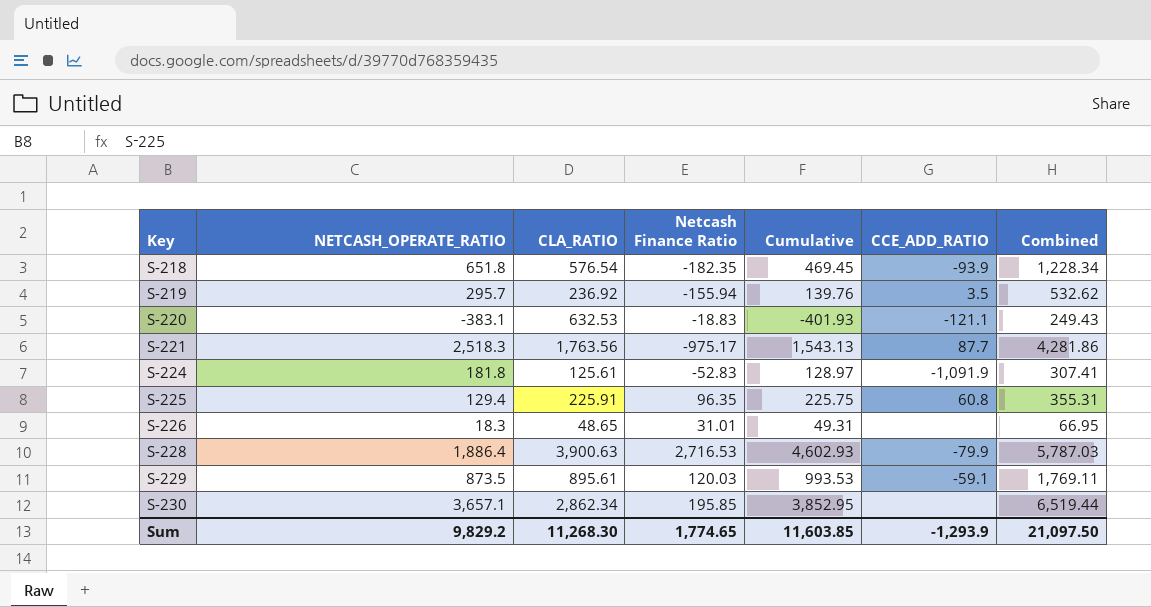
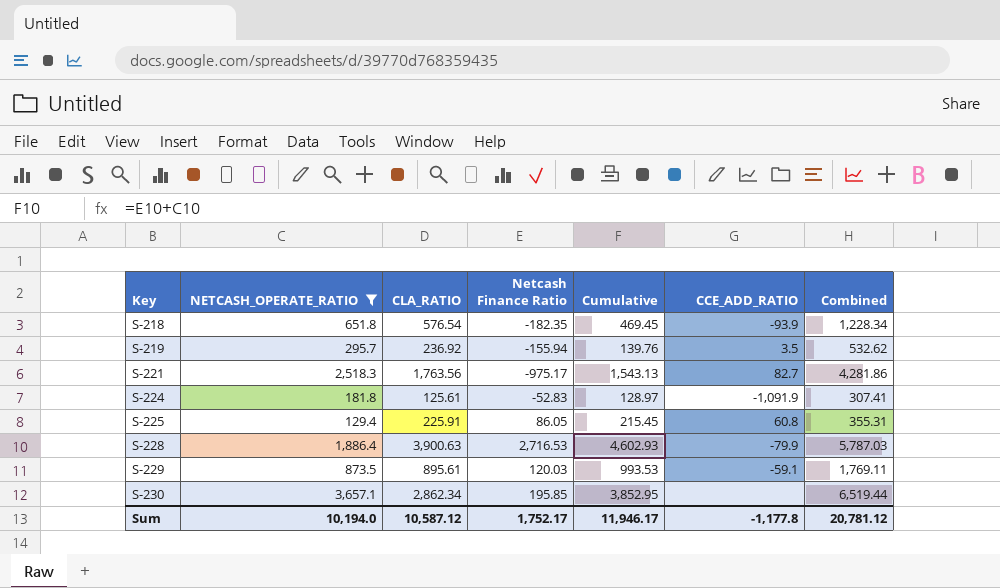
filter: none -> NETCASH_OPERATE_RATIO >= 129.4
S-221 | CCE_ADD_RATIO: 87.7 -> 82.7
S-225 | Netcash Finance Ratio: 96.35 -> 86.05
S-225 | Cumulative: 225.75 -> 215.45
Sum | NETCASH_OPERATE_RATIO: 9,829.2 -> 10,194.0
Sum | CLA_RATIO: 11,268.30 -> 10,587.12
Sum | Netcash Finance Ratio: 1,774.65 -> 1,752.17
Sum | Cumulative: 11,603.85 -> 11,946.17
Sum | CCE_ADD_RATIO: -1,293.9 -> -1,177.8
Sum | Combined: 21,097.50 -> 20,781.12

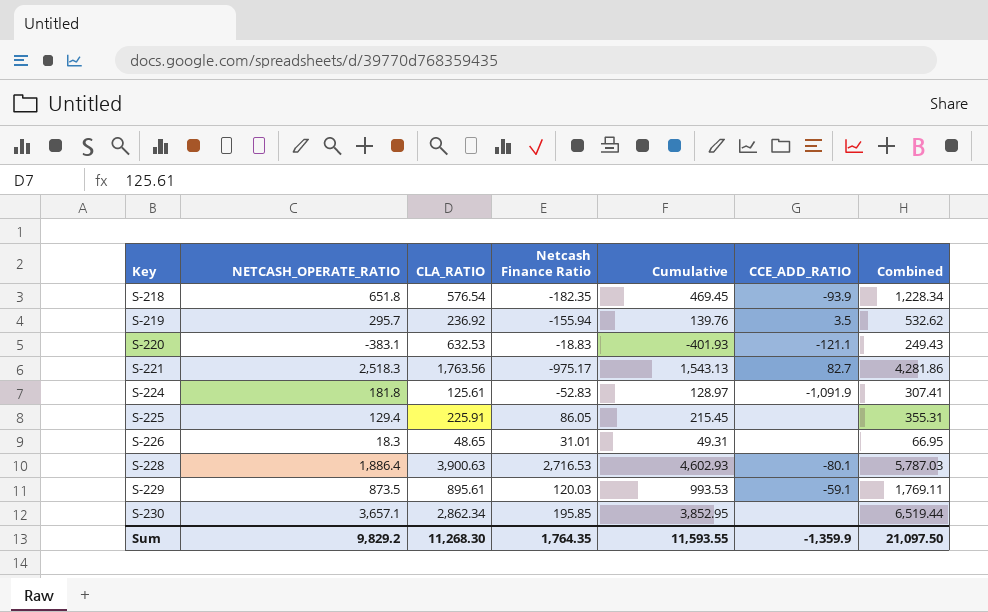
filter: NETCASH_OPERATE_RATIO >= 129.4 -> none
S-225 | CCE_ADD_RATIO: 60.8 -> none
S-228 | CCE_ADD_RATIO: -79.9 -> -80.1
Sum | NETCASH_OPERATE_RATIO: 10,194.0 -> 9,829.2
Sum | CLA_RATIO: 10,587.12 -> 11,268.30
Sum | Netcash Finance Ratio: 1,752.17 -> 1,764.35
Sum | Cumulative: 11,946.17 -> 11,593.55
Sum | CCE_ADD_RATIO: -1,177.8 -> -1,359.9
Sum | Combined: 20,781.12 -> 21,097.50

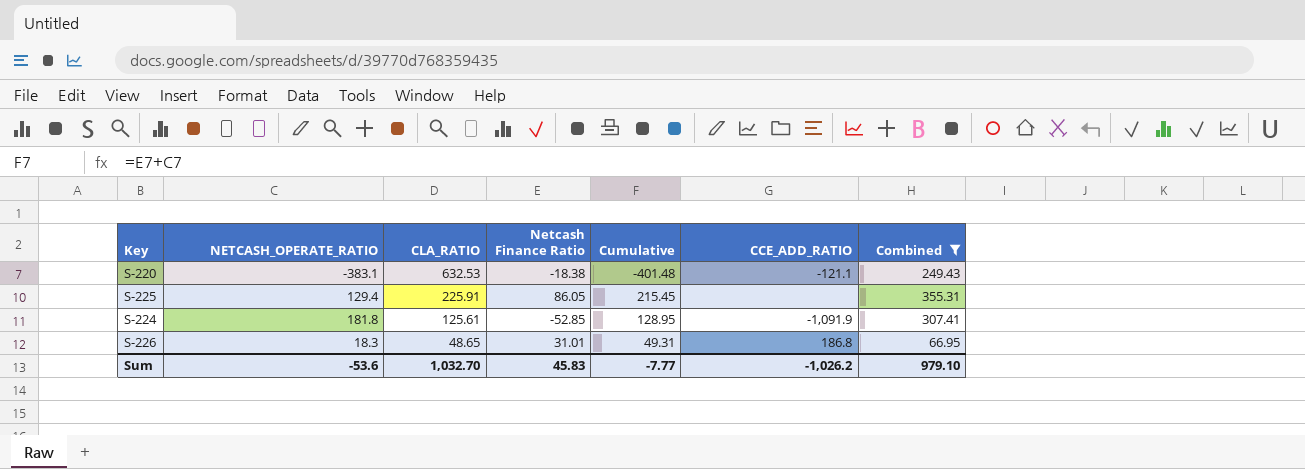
filter: none -> Combined <= 355.31
row order: Key ascending -> CLA_RATIO descending
S-220 | Netcash Finance Ratio: -18.83 -> -18.38
S-220 | Cumulative: -401.93 -> -401.48
S-224 | Netcash Finance Ratio: -52.83 -> -52.85
S-224 | Cumulative: 128.97 -> 128.95
S-226 | CCE_ADD_RATIO: none -> 186.8
Sum | NETCASH_OPERATE_RATIO: 9,829.2 -> -53.6
Sum | CLA_RATIO: 11,268.30 -> 1,032.70
Sum | Netcash Finance Ratio: 1,764.35 -> 45.83
Sum | Cumulative: 11,593.55 -> -7.77
Sum | CCE_ADD_RATIO: -1,359.9 -> -1,026.2
Sum | Combined: 21,097.50 -> 979.10

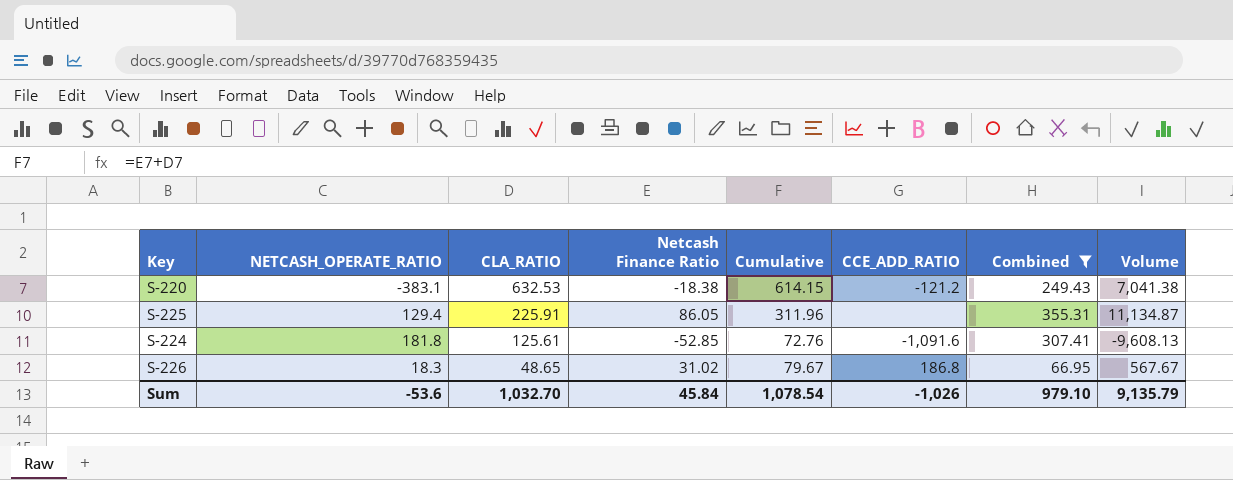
column Cumulative | formula: [NETCASH_OPERATE_RATIO] + [Netcash Finance Ratio] -> [CLA_RATIO] + [Netcash Finance Ratio]
column Volume | formula: none -> [NETCASH_OPERATE_RATIO] * [Netcash Finance Ratio]
S-220 | CCE_ADD_RATIO: -121.1 -> -121.2
S-224 | CCE_ADD_RATIO: -1,091.9 -> -1,091.6
S-226 | Netcash Finance Ratio: 31.01 -> 31.02
Sum | Netcash Finance Ratio: 45.83 -> 45.84
Sum | Cumulative: -7.77 -> 1,078.54
Sum | CCE_ADD_RATIO: -1,026.2 -> -1,026

